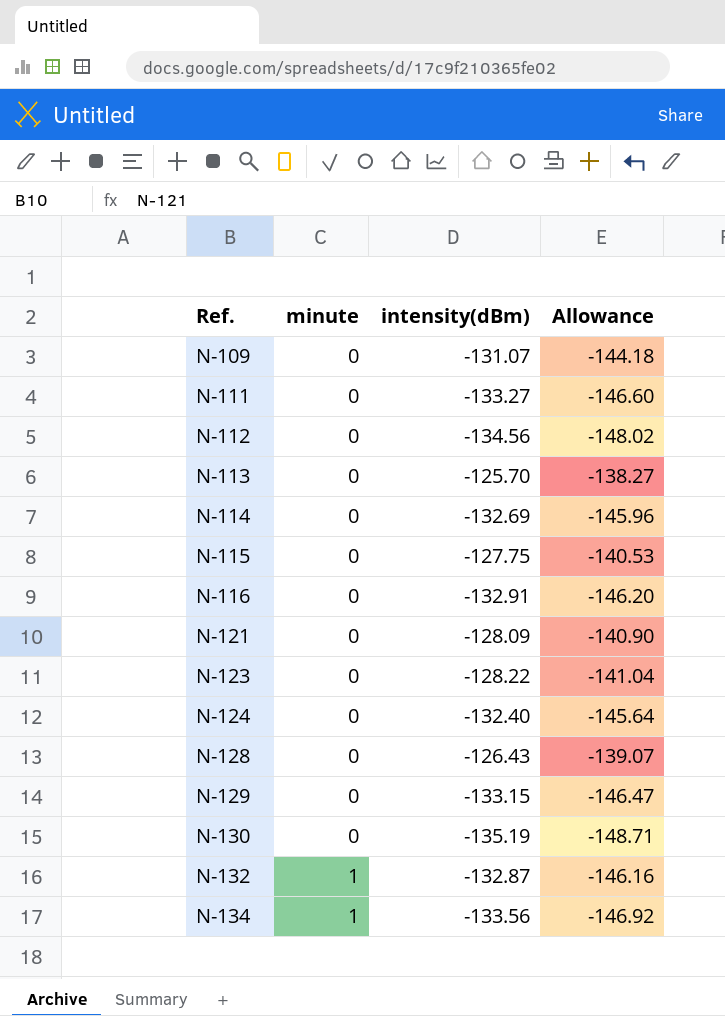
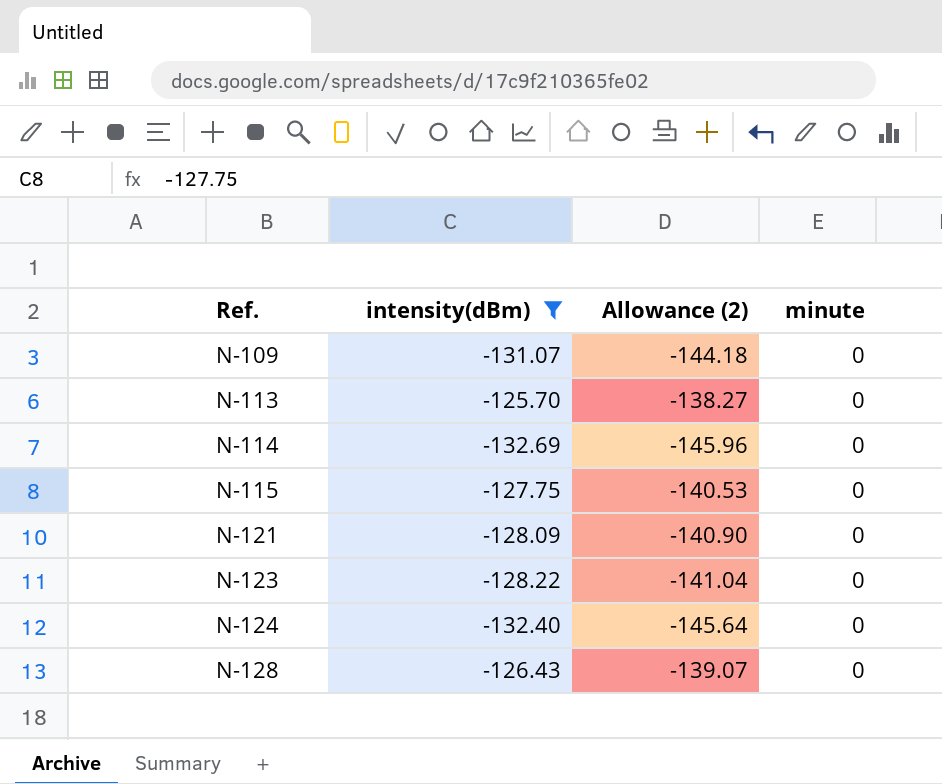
filter: none -> intensity(dBm) >= -132.69
column name: Allowance -> Allowance (2)
column minute | position: 2 -> 4

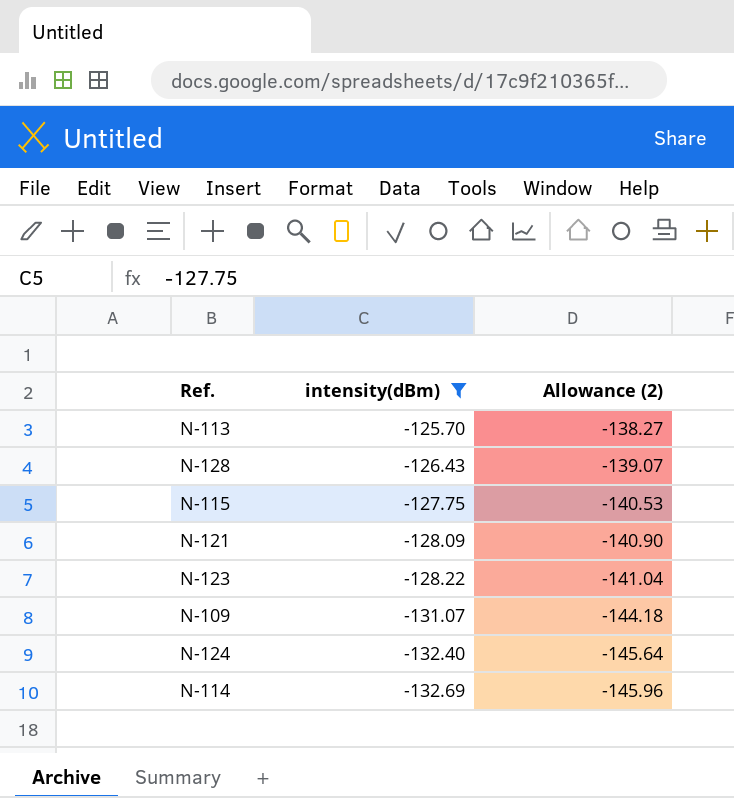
row order: Ref. ascending -> intensity(dBm) descending
column minute | position: 4 -> none

